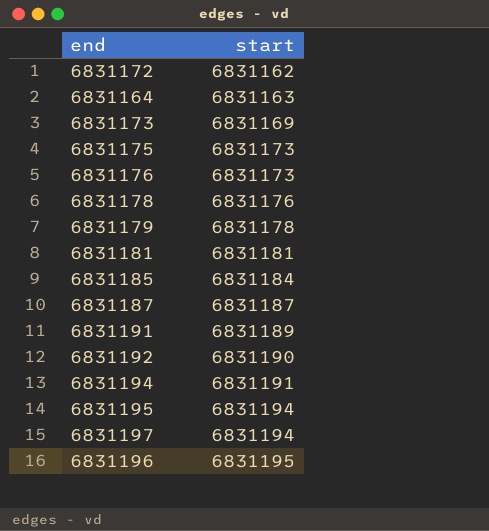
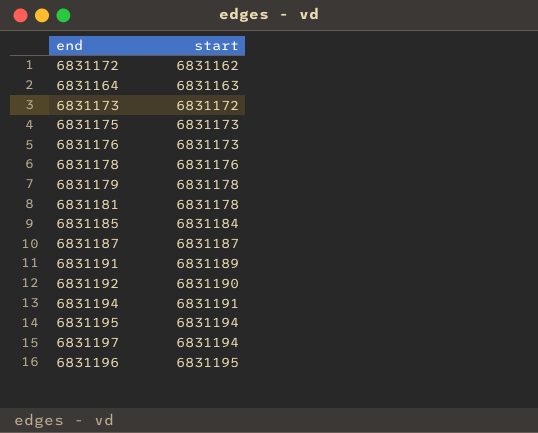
6831173 | start: 6831169 -> 6831172
6831181 | start: 6831181 -> 6831178

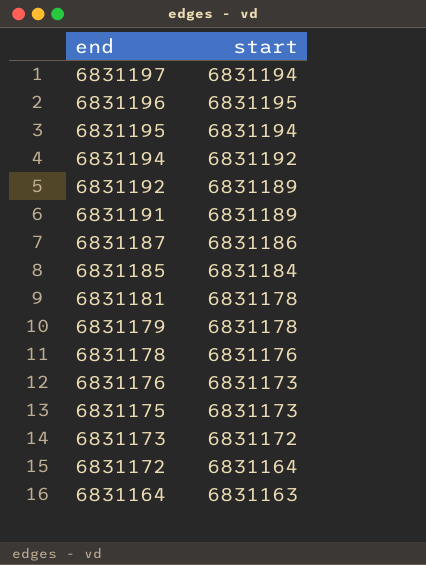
row order: start ascending -> end descending
6831194 | start: 6831191 -> 6831192
6831192 | start: 6831190 -> 6831189
6831187 | start: 6831187 -> 6831186
6831172 | start: 6831162 -> 6831164

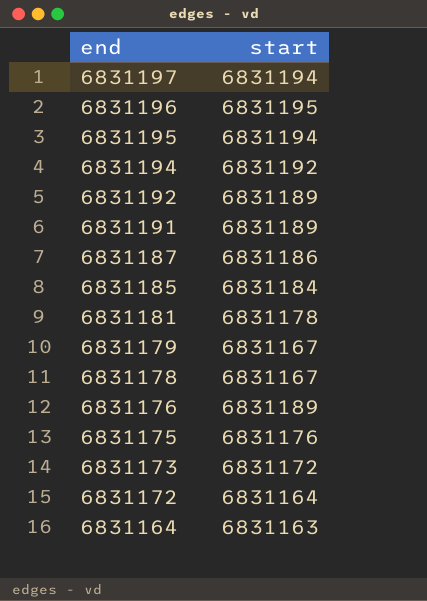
6831179 | start: 6831178 -> 6831167
6831178 | start: 6831176 -> 6831167
6831176 | start: 6831173 -> 6831189
6831175 | start: 6831173 -> 6831176

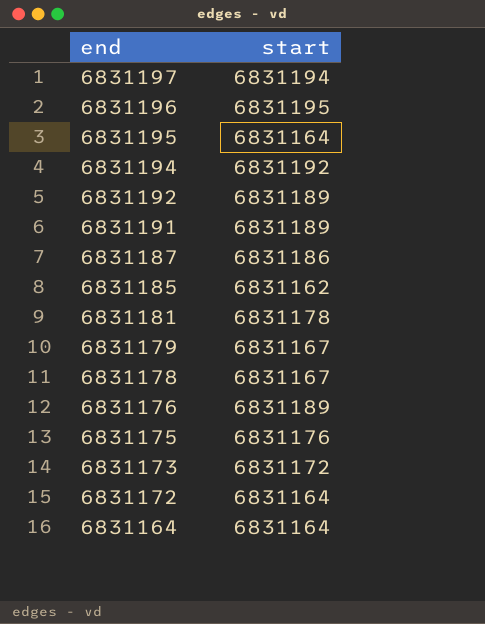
6831195 | start: 6831194 -> 6831164
6831185 | start: 6831184 -> 6831162
6831164 | start: 6831163 -> 6831164

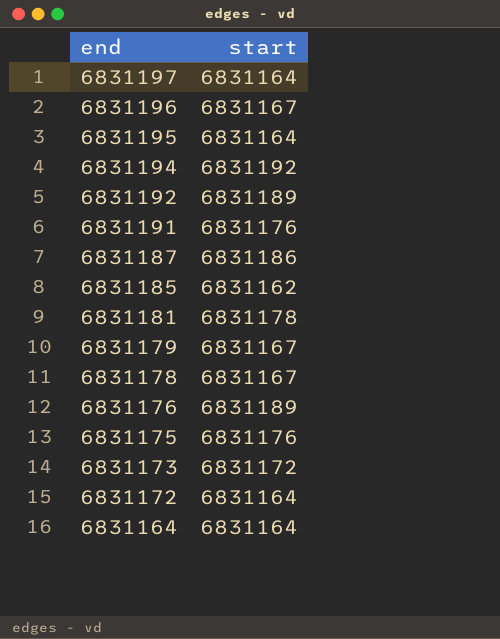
6831197 | start: 6831194 -> 6831164
6831196 | start: 6831195 -> 6831167
6831191 | start: 6831189 -> 6831176

